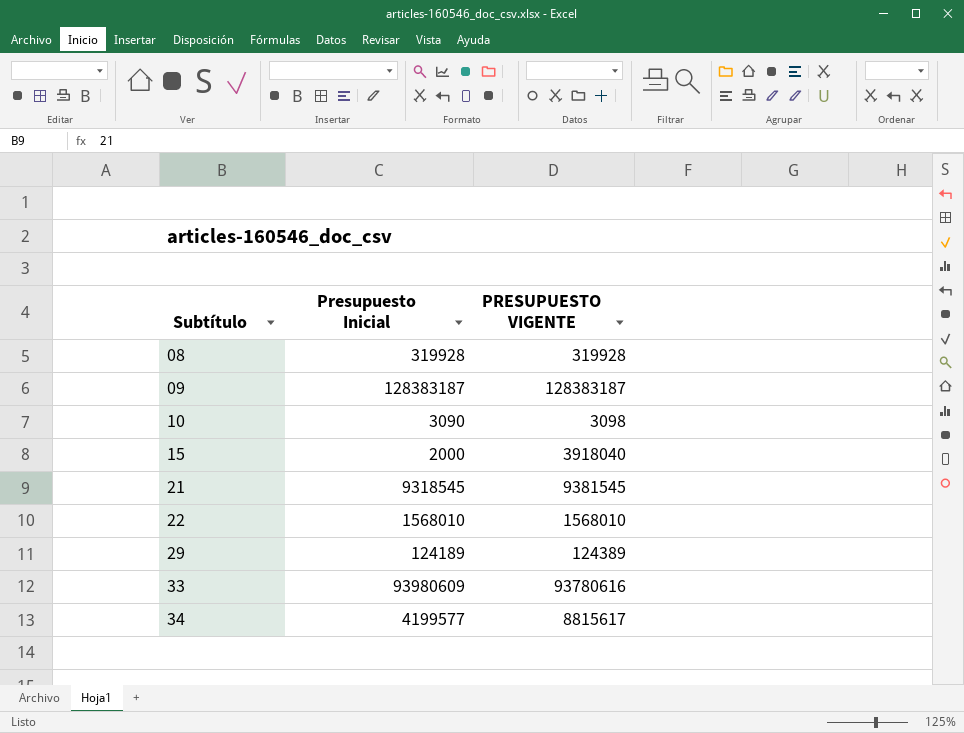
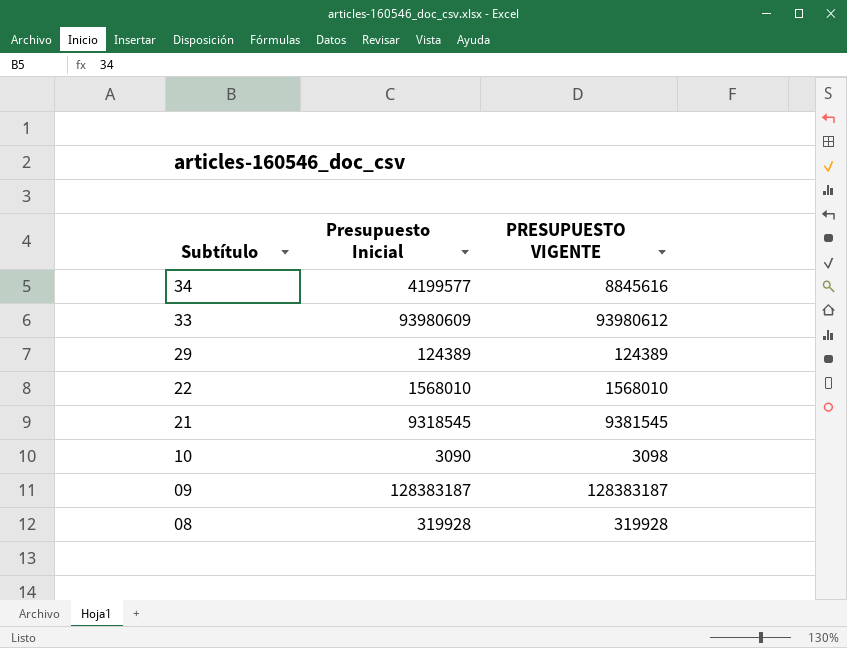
row order: Subtítulo ascending -> Subtítulo descending
row 15: 2000 | 3918040 -> none
34 | PRESUPUESTO VIGENTE: 8815617 -> 8845616
33 | PRESUPUESTO VIGENTE: 93780616 -> 93980612
29 | Presupuesto Inicial: 124189 -> 124389

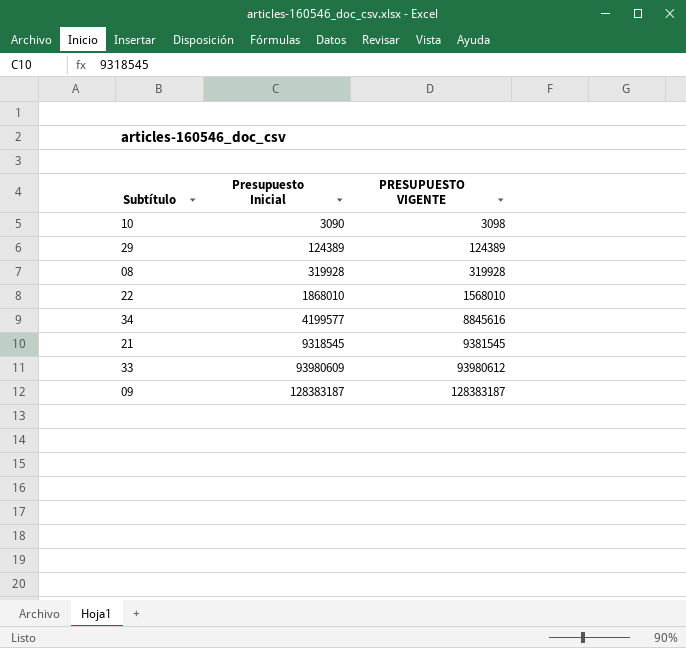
row order: Subtítulo descending -> Presupuesto Inicial ascending
22 | Presupuesto Inicial: 1568010 -> 1868010

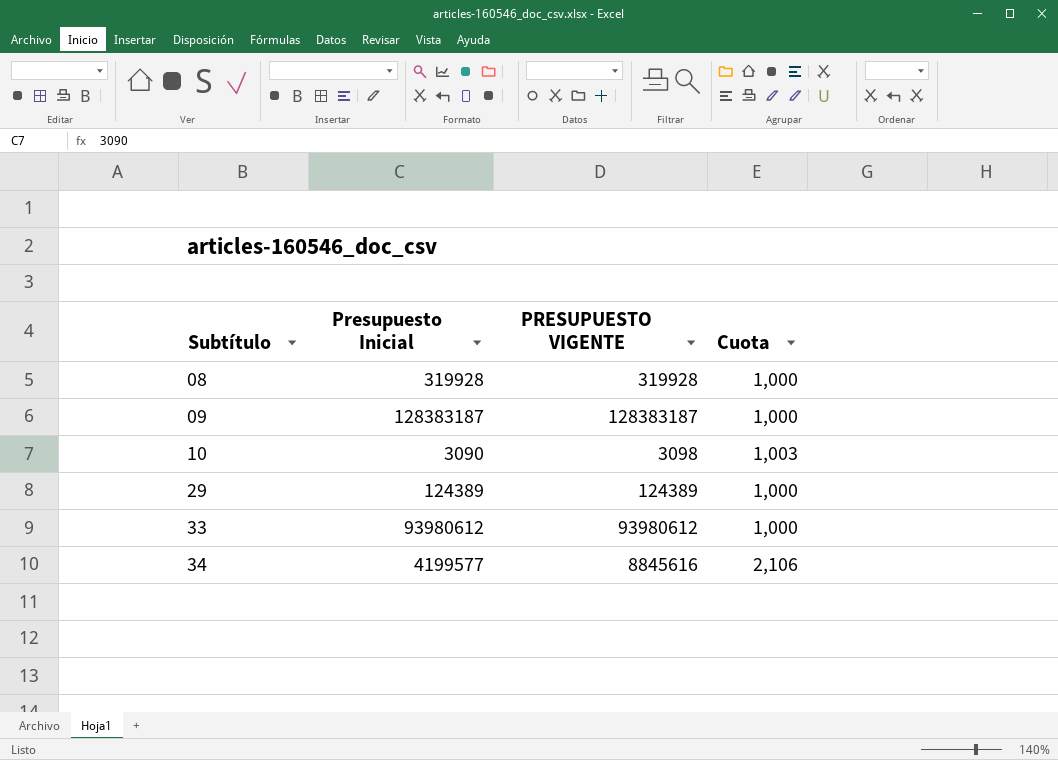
row order: Presupuesto Inicial ascending -> Subtítulo ascending
column Cuota | formula: none -> [PRESUPUESTO VIGENTE] / [Presupuesto Inicial]
row 22: 1868010 | 1568010 -> none
row 21: 9318545 | 9381545 -> none
33 | Presupuesto Inicial: 93980609 -> 93980612

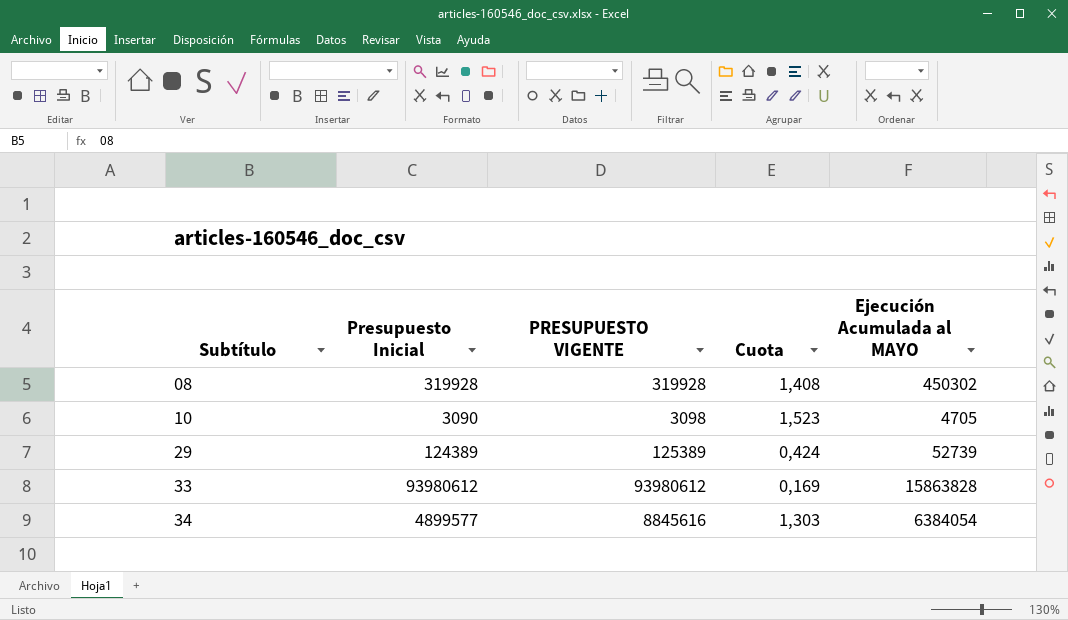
column Cuota | formula: [PRESUPUESTO VIGENTE] / [Presupuesto Inicial] -> [Ejecución Acumulada al MAYO] / [Presupuesto Inicial]
column Ejecución Acumulada al MAYO | position: none -> 5
row 09: 128383187 | 128383187 | 1,000 -> none
29 | PRESUPUESTO VIGENTE: 124389 -> 125389
34 | Presupuesto Inicial: 4199577 -> 4899577

